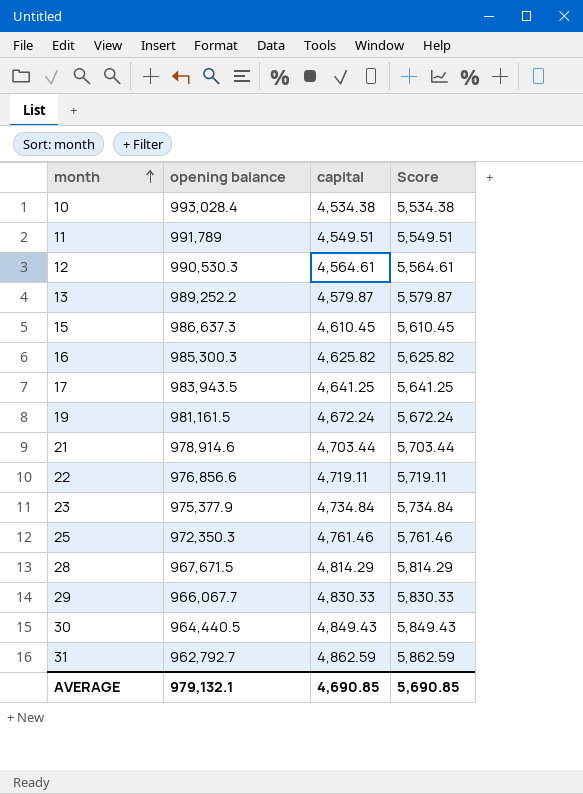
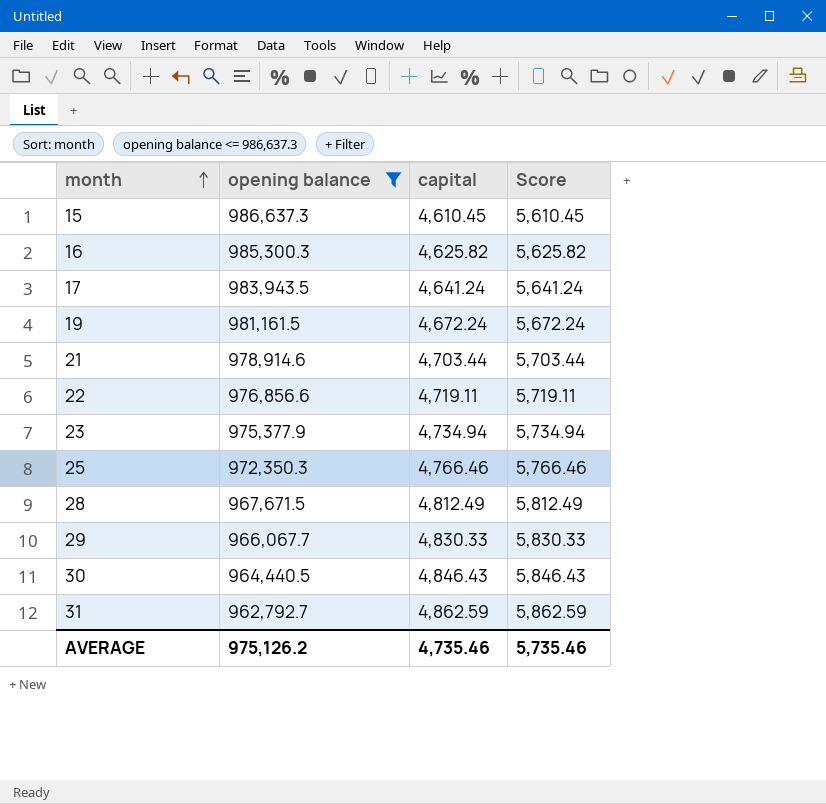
filter: none -> opening balance <= 986,637.3
17 | capital: 4,641.25 -> 4,641.24
17 | Score: 5,641.25 -> 5,641.24
23 | capital: 4,734.84 -> 4,734.94
23 | Score: 5,734.84 -> 5,734.94
25 | capital: 4,761.46 -> 4,766.46
25 | Score: 5,761.46 -> 5,766.46
28 | capital: 4,814.29 -> 4,812.49
28 | Score: 5,814.29 -> 5,812.49
30 | capital: 4,849.43 -> 4,846.43
30 | Score: 5,849.43 -> 5,846.43
AVERAGE | opening balance: 979,132.1 -> 975,126.2
AVERAGE | capital: 4,690.85 -> 4,735.46
AVERAGE | Score: 5,690.85 -> 5,735.46

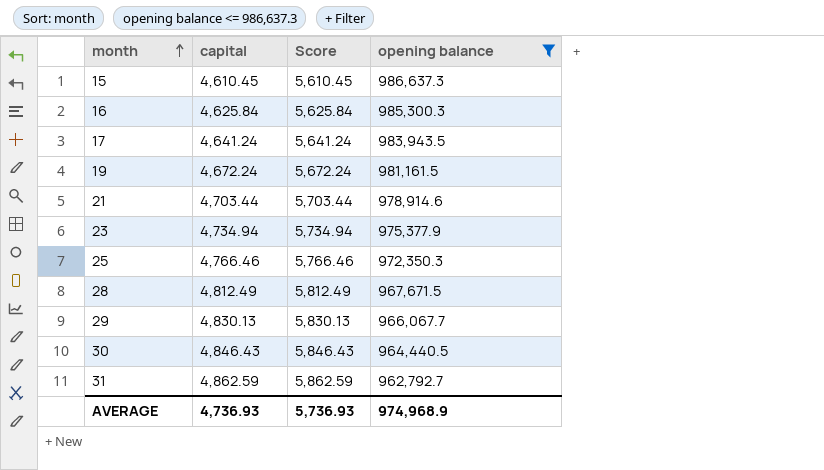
column opening balance | position: 2 -> 4
row 22: 976,856.6 | 4,719.11 | 5,719.11 -> none
16 | capital: 4,625.82 -> 4,625.84
16 | Score: 5,625.82 -> 5,625.84
29 | capital: 4,830.33 -> 4,830.13
29 | Score: 5,830.33 -> 5,830.13
AVERAGE | capital: 4,735.46 -> 4,736.93
AVERAGE | Score: 5,735.46 -> 5,736.93
AVERAGE | opening balance: 975,126.2 -> 974,968.9

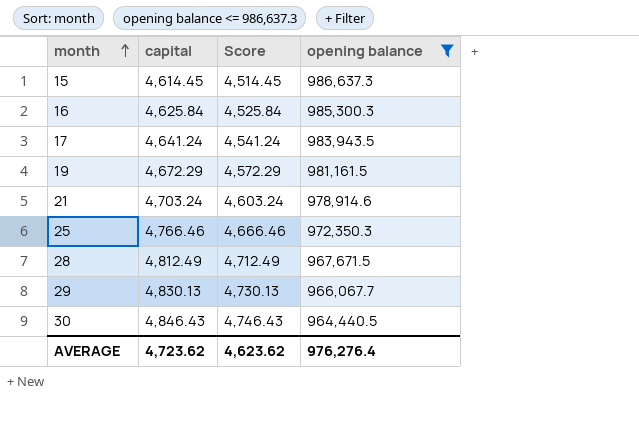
column Score | formula: [capital] + 1000 -> [capital] - 100
row 23: 4,734.94 | 5,734.94 | 975,377.9 -> none
row 31: 4,862.59 | 5,862.59 | 962,792.7 -> none
15 | capital: 4,610.45 -> 4,614.45
19 | capital: 4,672.24 -> 4,672.29
21 | capital: 4,703.44 -> 4,703.24
AVERAGE | capital: 4,736.93 -> 4,723.62
AVERAGE | Score: 5,736.93 -> 4,623.62
AVERAGE | opening balance: 974,968.9 -> 976,276.4

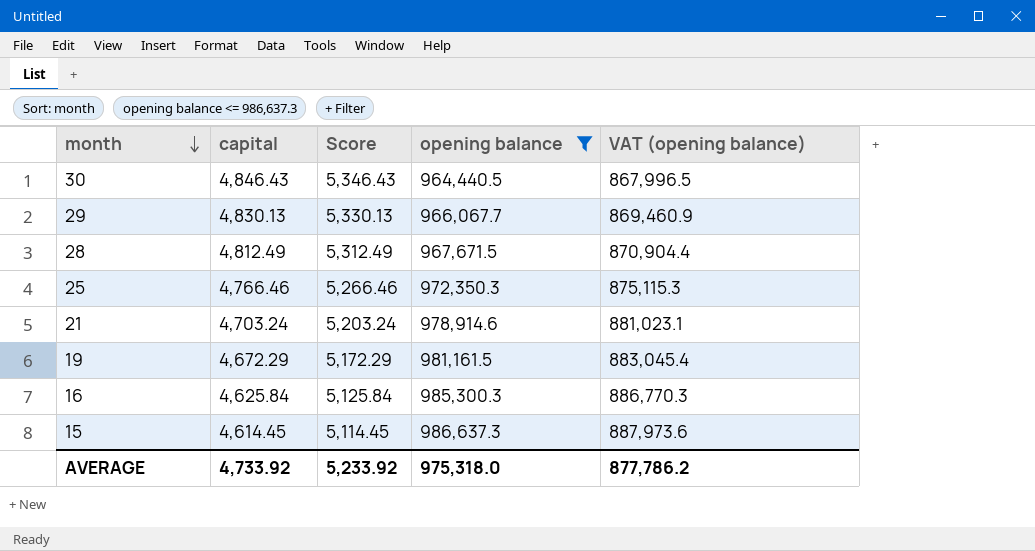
row order: month ascending -> month descending
column Score | formula: [capital] - 100 -> [capital] + 500
column VAT (opening balance) | formula: none -> [opening balance] * 0.9
row 17: 4,641.24 | 4,541.24 | 983,943.5 -> none
AVERAGE | capital: 4,723.62 -> 4,733.92
AVERAGE | Score: 4,623.62 -> 5,233.92
AVERAGE | opening balance: 976,276.4 -> 975,318.0

